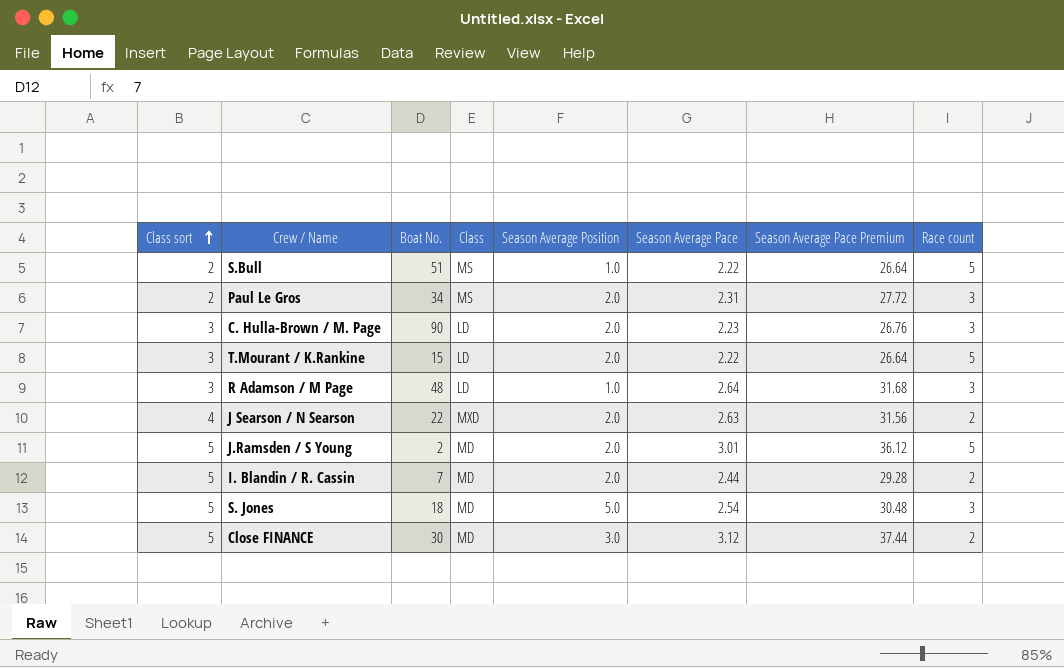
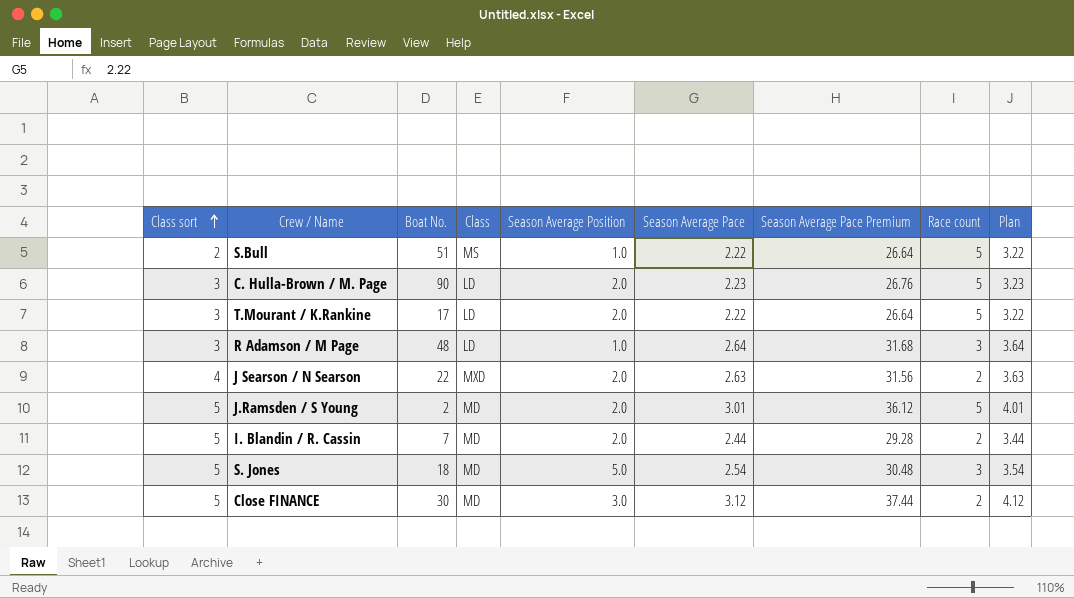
column Plan | formula: none -> [Season Average Pace] + 1
row Paul Le Gros: 2 | 34 | MS | 2.0 | 2.31 | 27.72 | 3 -> none
C. Hulla-Brown / M. Page | Race count: 3 -> 5
T.Mourant / K.Rankine | Boat No.: 15 -> 17

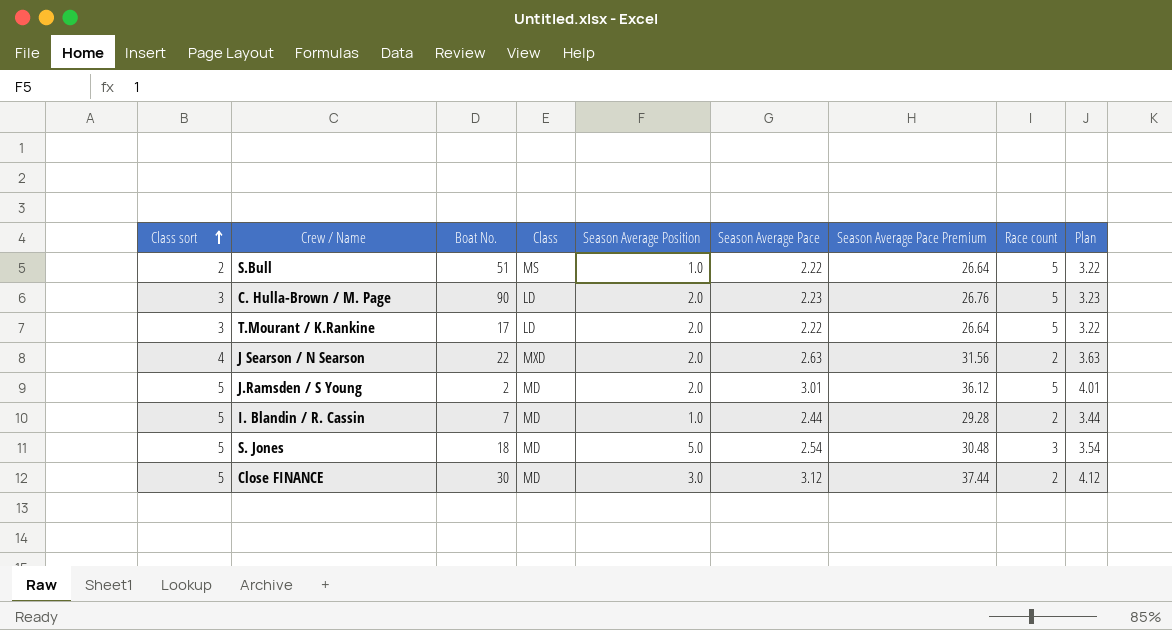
row R Adamson / M Page: 3 | 48 | LD | 1.0 | 2.64 | 31.68 | 3 | 3.64 -> none
I. Blandin / R. Cassin | Season Average Position: 2.0 -> 1.0

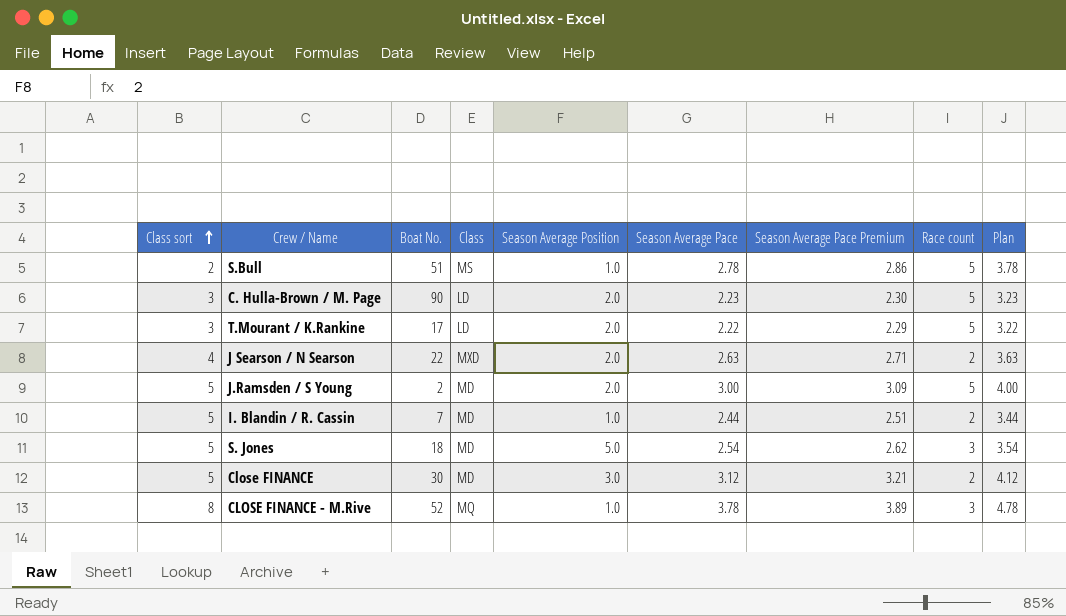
column Season Average Pace Premium | formula: [Season Average Pace] * 12 -> [Season Average Pace] * 1.03
S.Bull | Season Average Pace: 2.22 -> 2.78
S.Bull | Plan: 3.22 -> 3.78
J.Ramsden / S Young | Season Average Pace: 3.01 -> 3.00
J.Ramsden / S Young | Plan: 4.01 -> 4.00
row CLOSE FINANCE - M.Rive: none -> 8 | 52 | MQ | 1.0 | 3.78 | 3.89 | 3 | 4.78

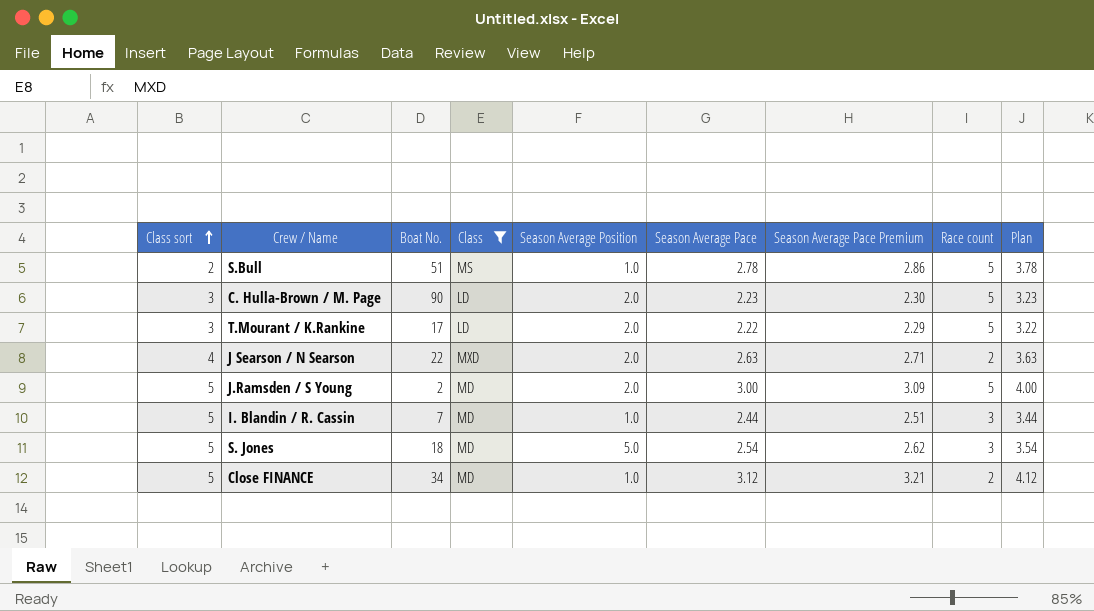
filter: none -> Class != MQ
I. Blandin / R. Cassin | Race count: 2 -> 3
Close FINANCE | Boat No.: 30 -> 34
Close FINANCE | Season Average Position: 3.0 -> 1.0

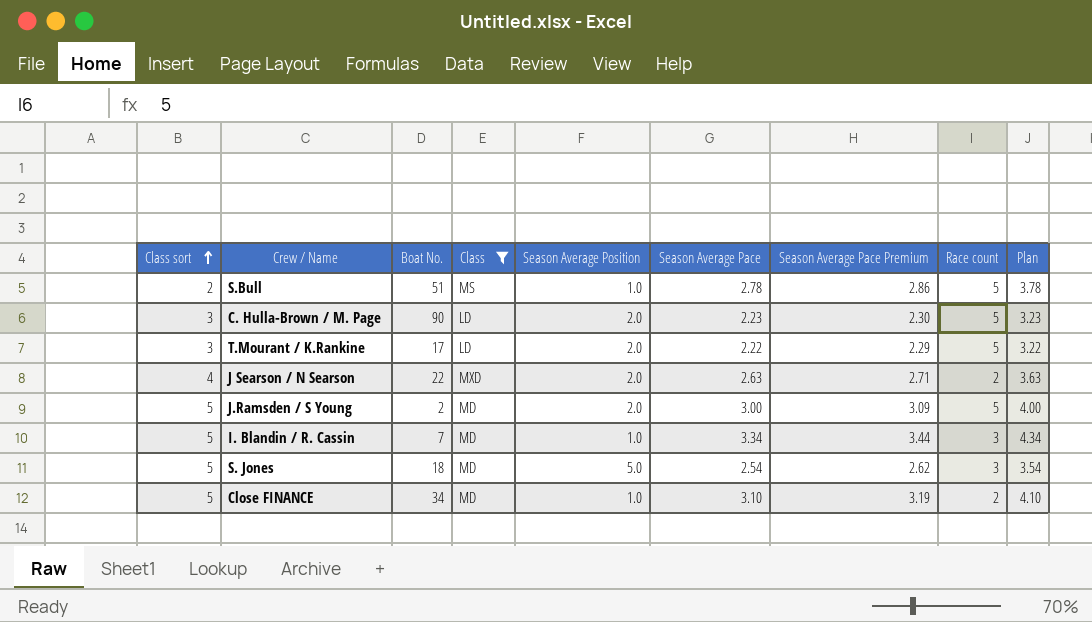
I. Blandin / R. Cassin | Season Average Pace: 2.44 -> 3.34
I. Blandin / R. Cassin | Season Average Pace Premium: 2.51 -> 3.44
I. Blandin / R. Cassin | Plan: 3.44 -> 4.34
Close FINANCE | Season Average Pace: 3.12 -> 3.10
Close FINANCE | Season Average Pace Premium: 3.21 -> 3.19
Close FINANCE | Plan: 4.12 -> 4.10

